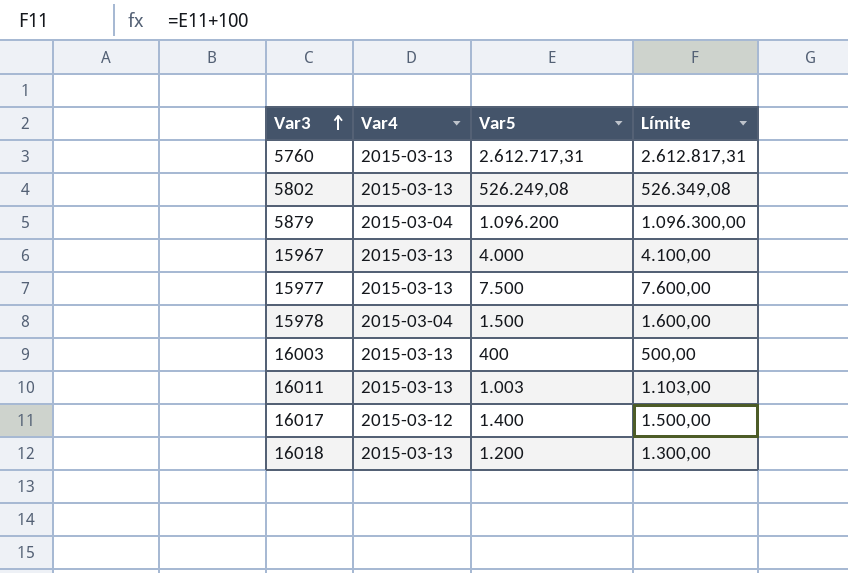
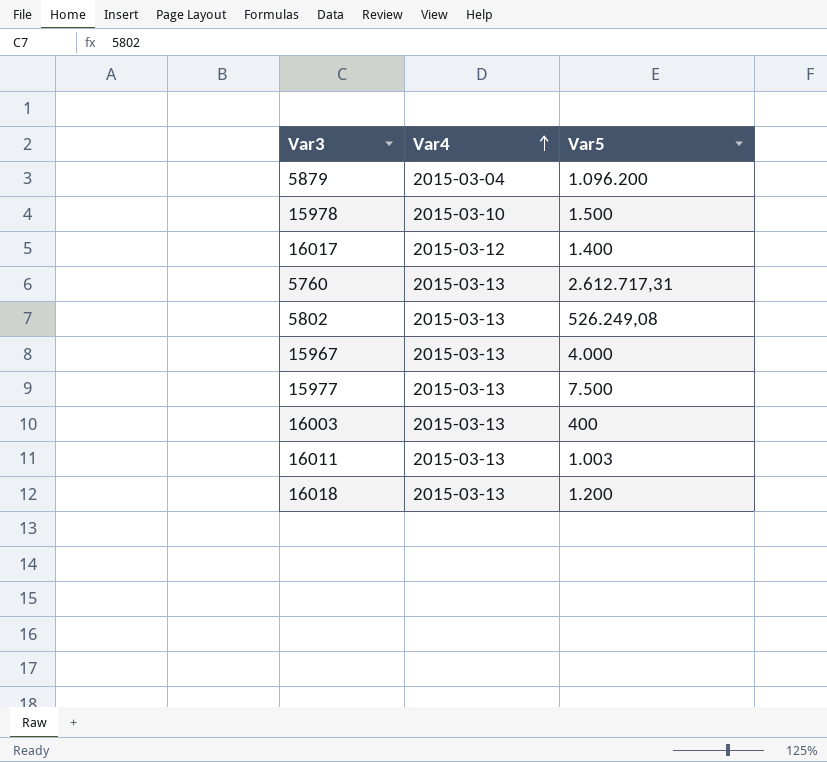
row order: Var3 ascending -> Var4 ascending
column Límite | formula: [Var5] + 100 -> none
15978 | Var4: 2015-03-04 -> 2015-03-10

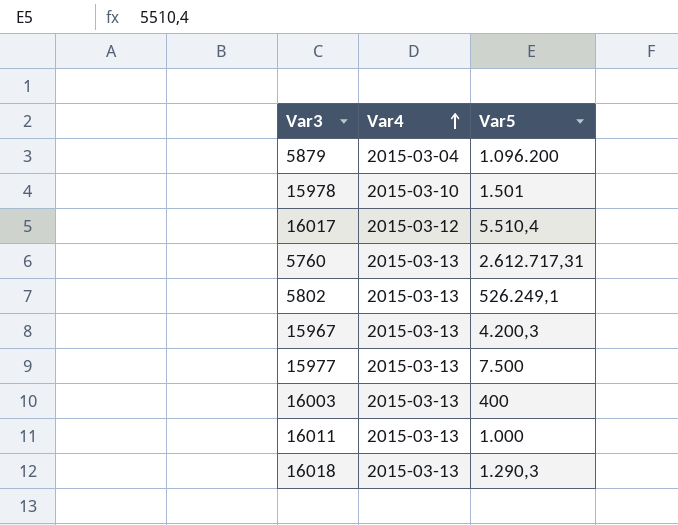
15978 | Var5: 1.500 -> 1.501
16017 | Var5: 1.400 -> 5.510,4
5802 | Var5: 526.249,08 -> 526.249,1
15967 | Var5: 4.000 -> 4.200,3
16011 | Var5: 1.003 -> 1.000
16018 | Var5: 1.200 -> 1.290,3

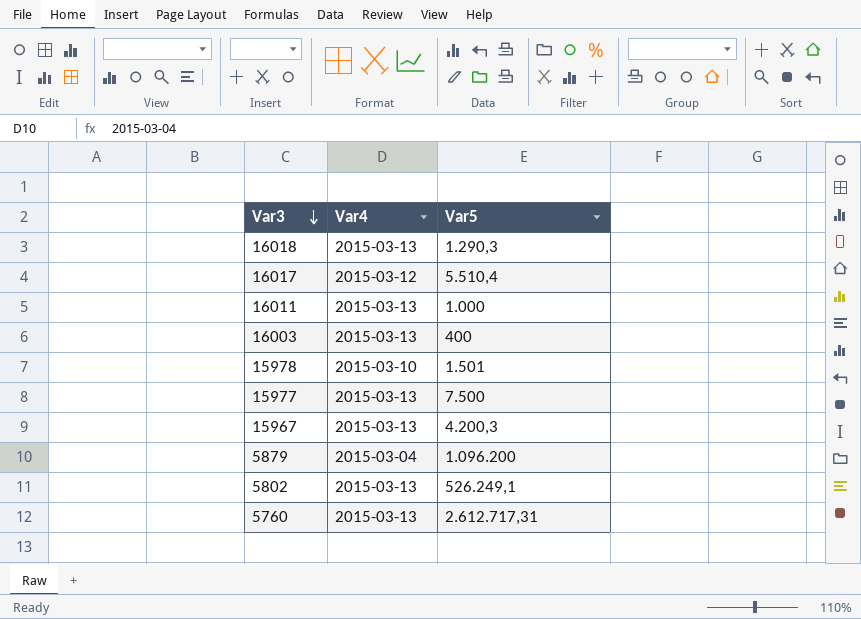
row order: Var4 ascending -> Var3 descending

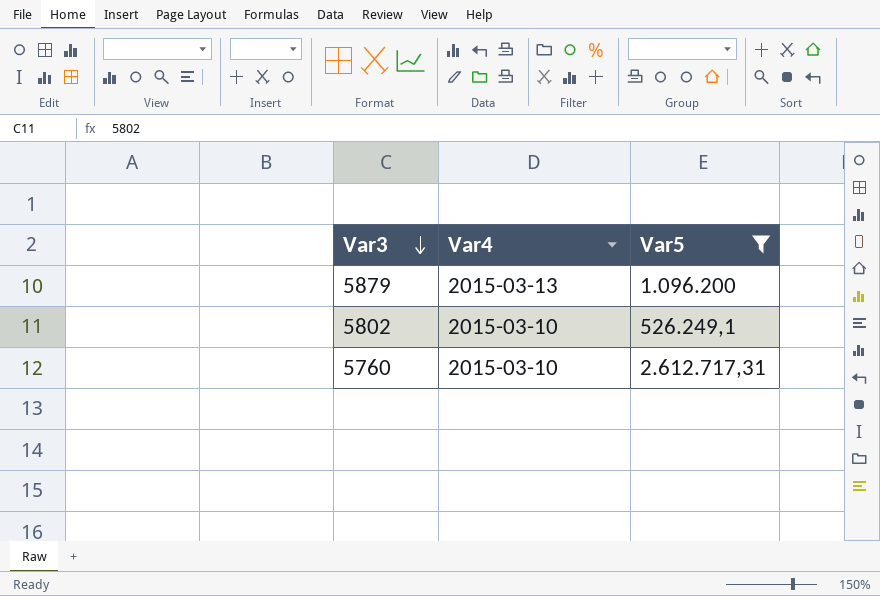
filter: none -> Var5 >= 526.249,1
5879 | Var4: 2015-03-04 -> 2015-03-13
5802 | Var4: 2015-03-13 -> 2015-03-10
5760 | Var4: 2015-03-13 -> 2015-03-10

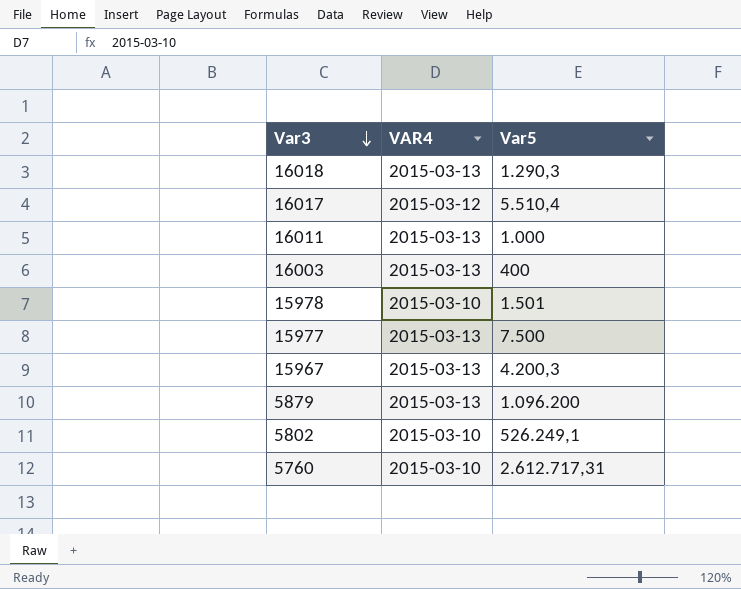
filter: Var5 >= 526.249,1 -> none
column name: Var4 -> VAR4

